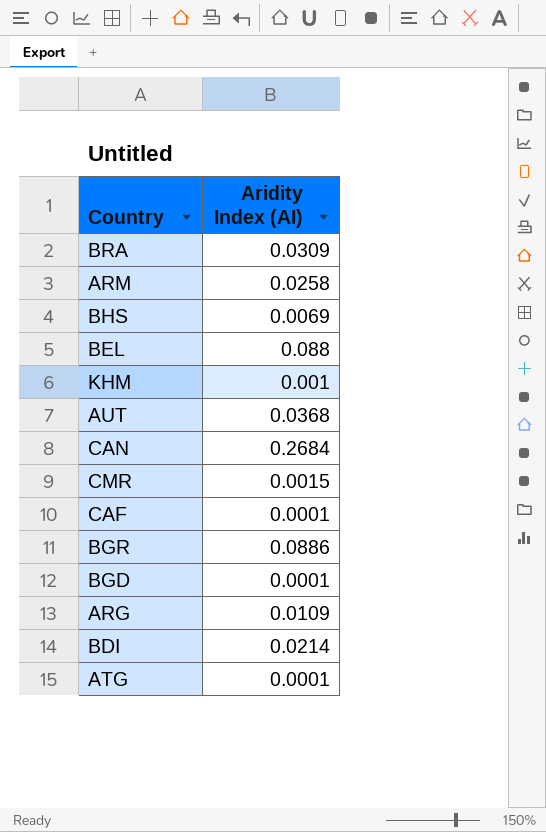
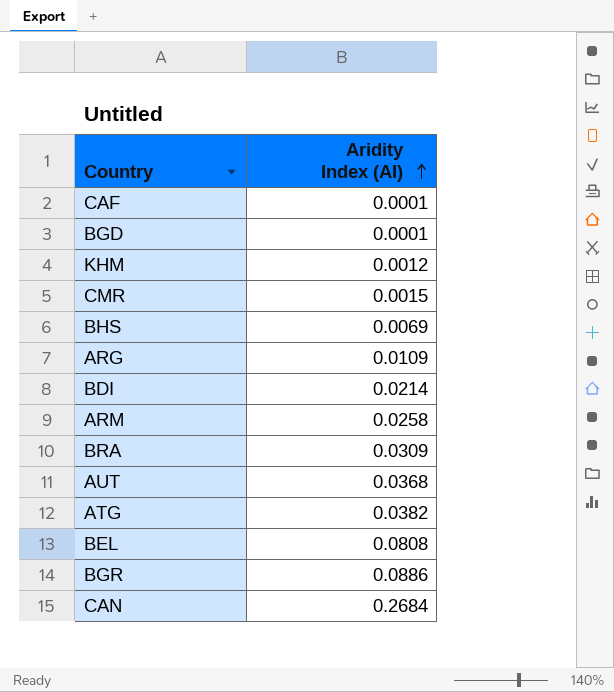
row order: none -> Aridity Index (AI) ascending
KHM | Aridity Index (AI): 0.001 -> 0.0012
ATG | Aridity Index (AI): 0.0001 -> 0.0382
BEL | Aridity Index (AI): 0.088 -> 0.0808

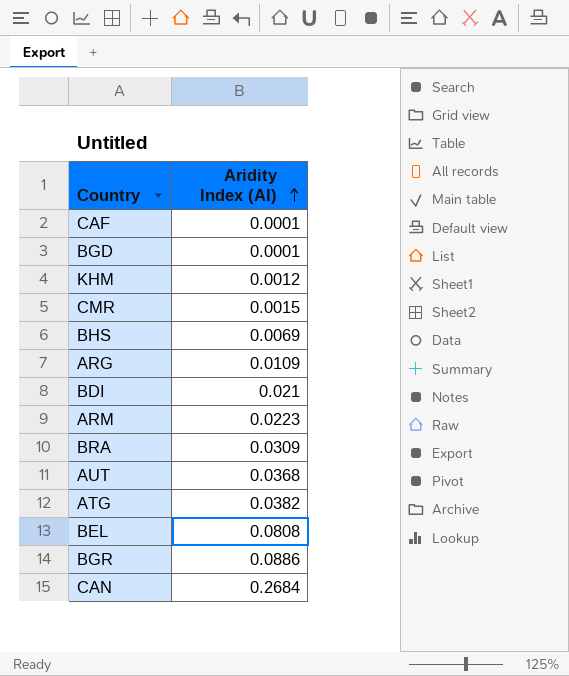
BDI | Aridity Index (AI): 0.0214 -> 0.021
ARM | Aridity Index (AI): 0.0258 -> 0.0223

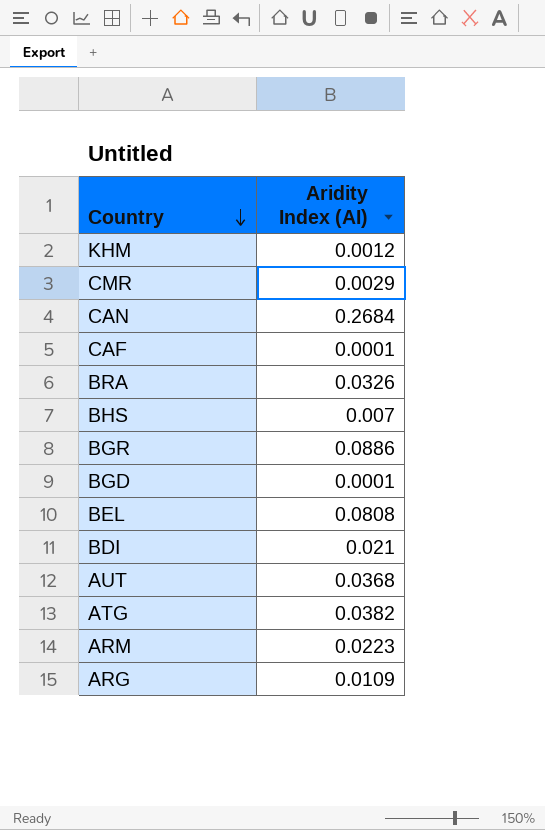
row order: Aridity Index (AI) ascending -> Country descending
CMR | Aridity Index (AI): 0.0015 -> 0.0029
BRA | Aridity Index (AI): 0.0309 -> 0.0326
BHS | Aridity Index (AI): 0.0069 -> 0.007

